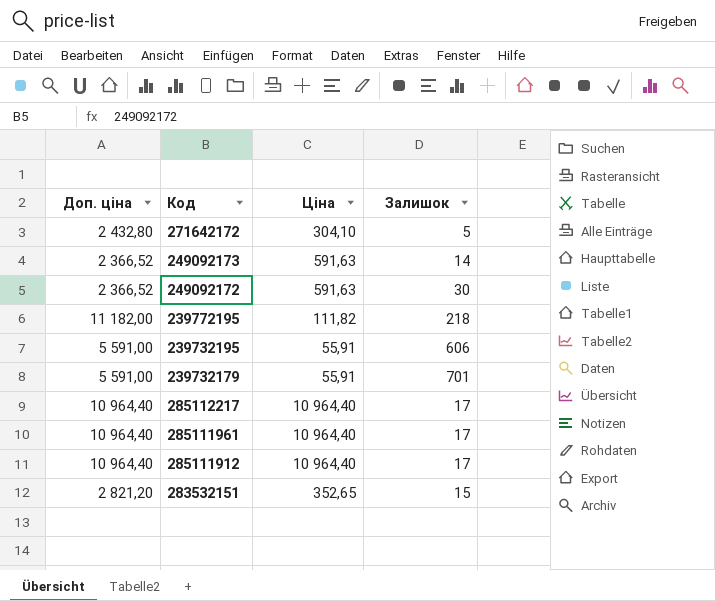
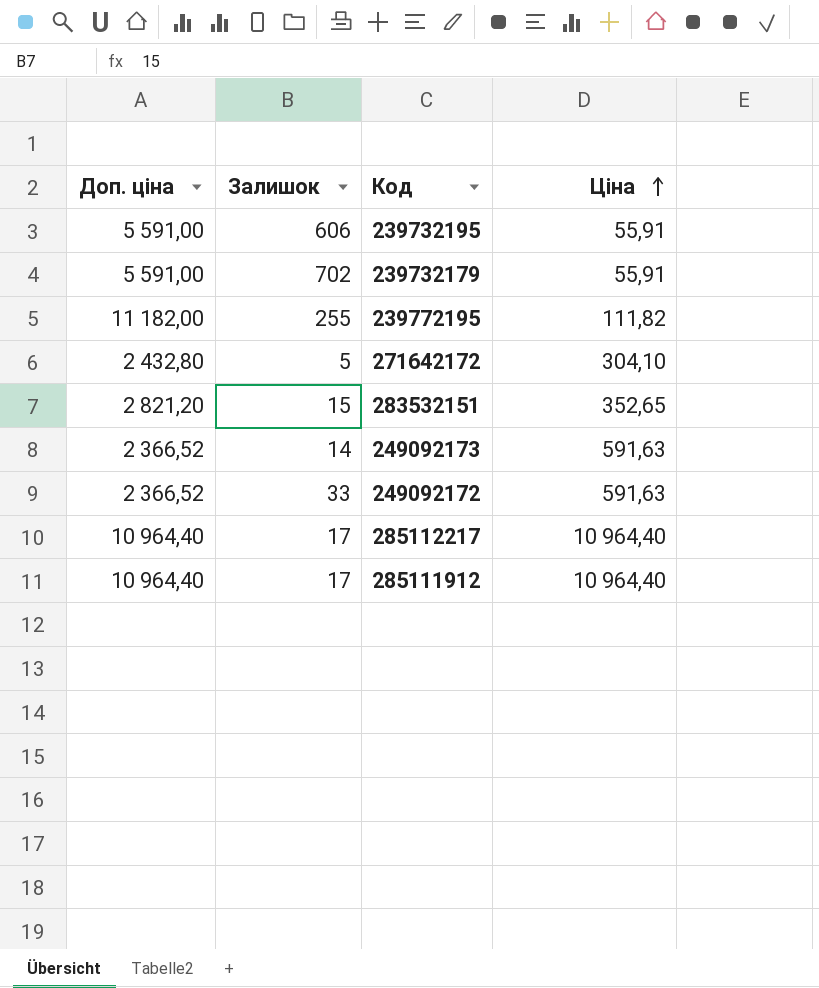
row order: none -> Ціна ascending
column Залишок | position: 4 -> 2
row 285111961: 10 964,40 | 10 964,40 | 17 -> none
239732179 | Залишок: 701 -> 702
239772195 | Залишок: 218 -> 255
249092172 | Залишок: 30 -> 33

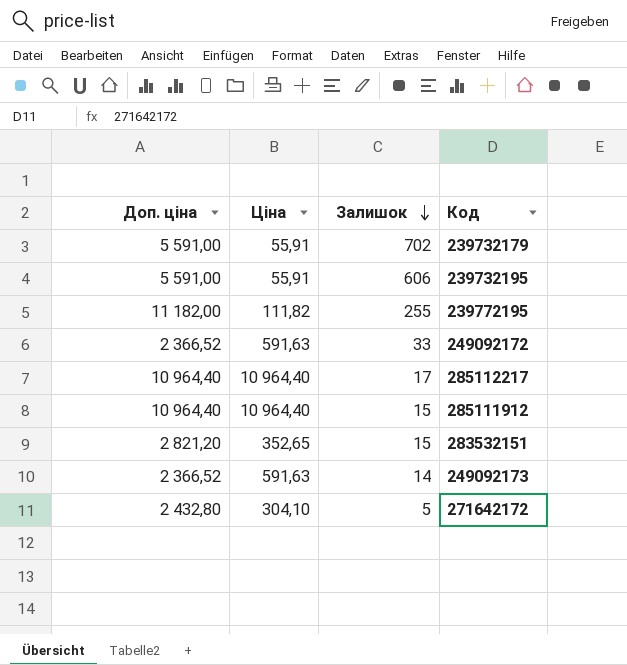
row order: Ціна ascending -> Залишок descending
column Ціна | position: 4 -> 2
285111912 | Залишок: 17 -> 15

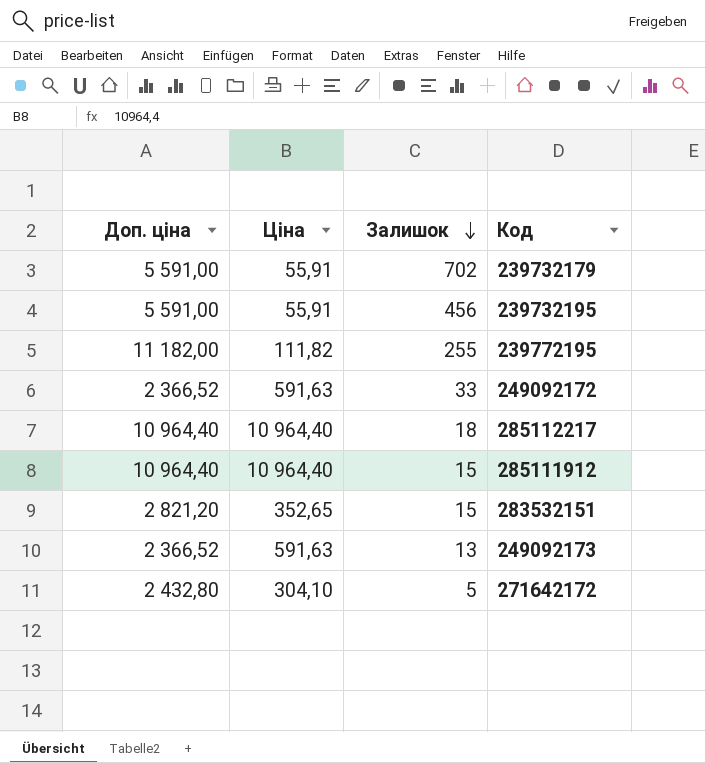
239732195 | Залишок: 606 -> 456
285112217 | Залишок: 17 -> 18
249092173 | Залишок: 14 -> 13

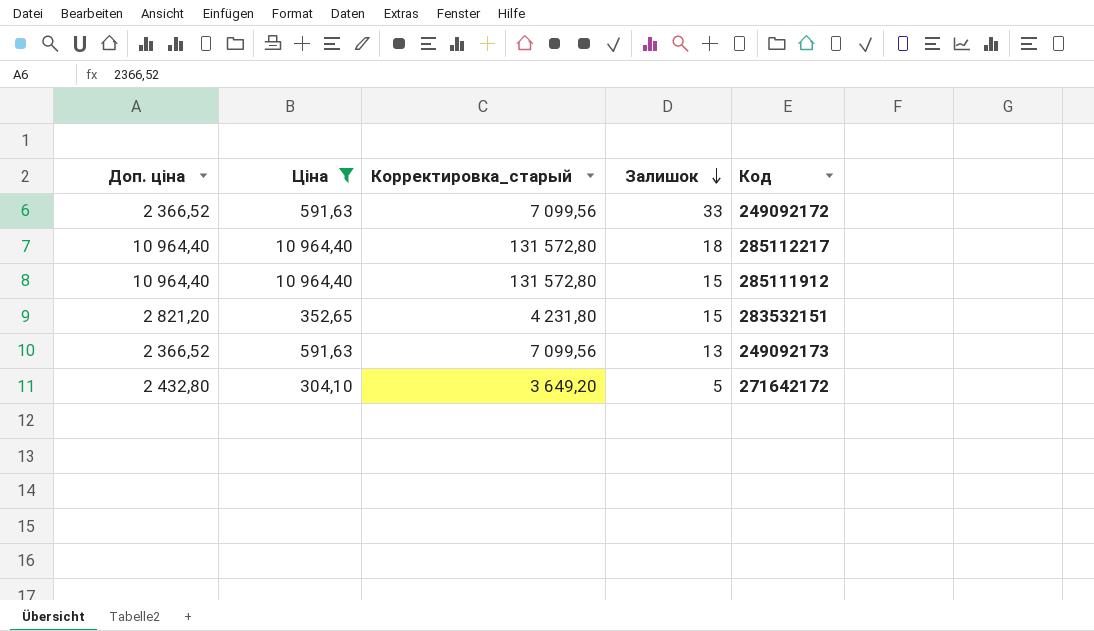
filter: none -> Ціна >= 304,10
column Корректировка_старый | formula: none -> [Ціна] * 12

